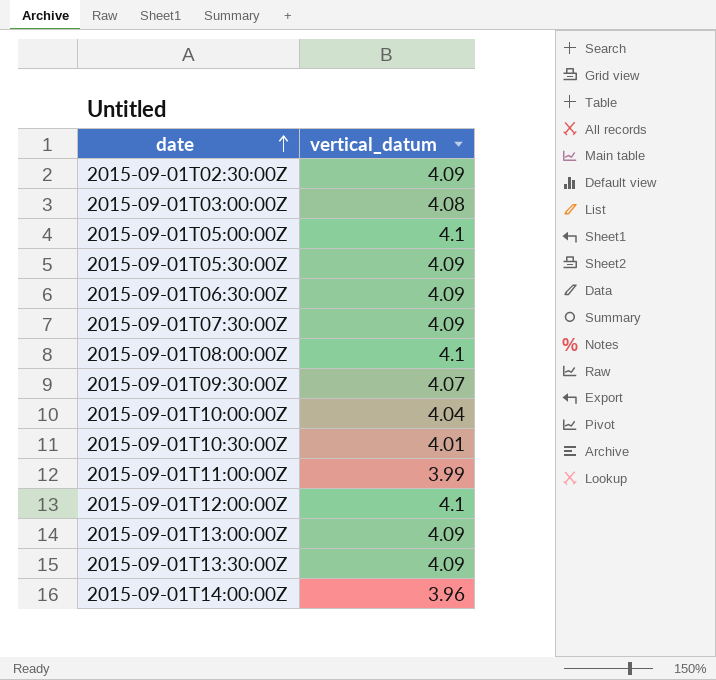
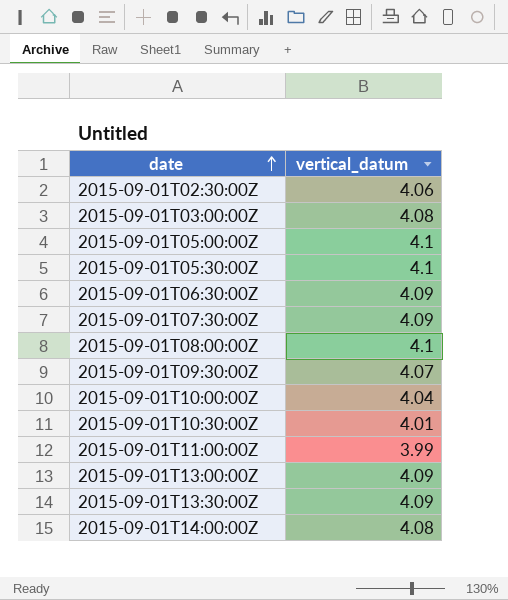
row 2015-09-01T12:00:00Z: 4.1 -> none
2015-09-01T02:30:00Z | vertical_datum: 4.09 -> 4.06
2015-09-01T05:30:00Z | vertical_datum: 4.09 -> 4.1
2015-09-01T14:00:00Z | vertical_datum: 3.96 -> 4.08

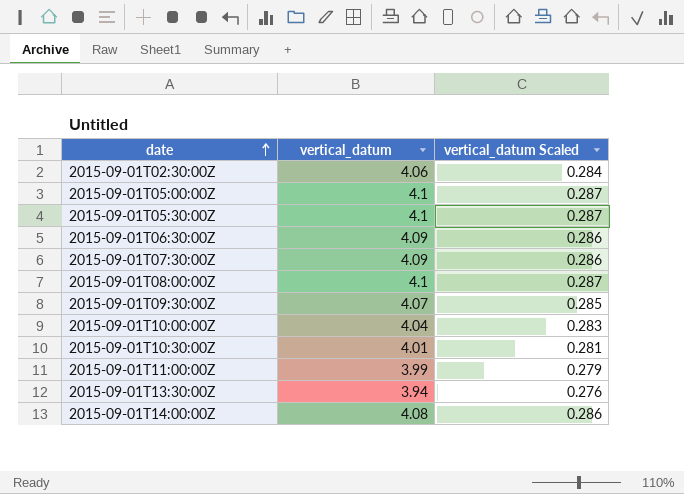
column vertical_datum Scaled | formula: none -> [vertical_datum] * 0.07
row 2015-09-01T03:00:00Z: 4.08 -> none
row 2015-09-01T13:00:00Z: 4.09 -> none
2015-09-01T13:30:00Z | vertical_datum: 4.09 -> 3.94

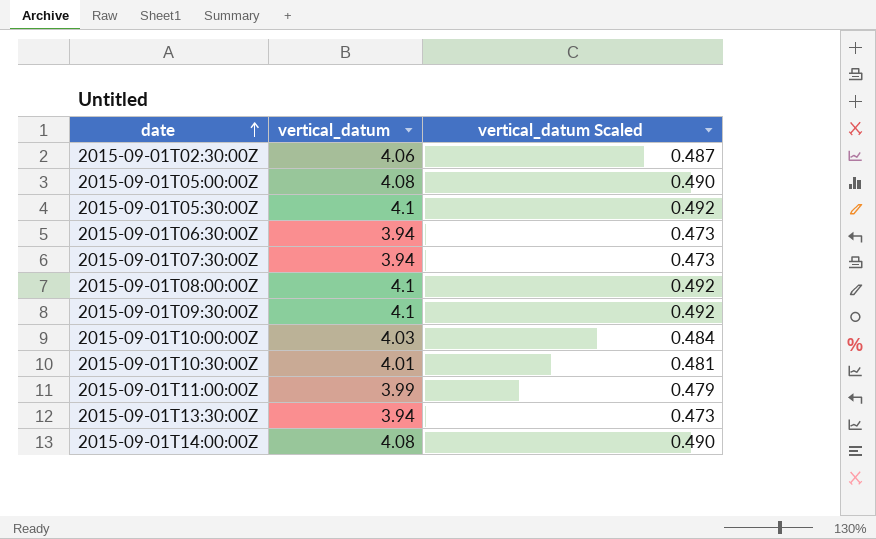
column vertical_datum Scaled | formula: [vertical_datum] * 0.07 -> [vertical_datum] * 0.12
2015-09-01T05:00:00Z | vertical_datum: 4.1 -> 4.08
2015-09-01T06:30:00Z | vertical_datum: 4.09 -> 3.94
2015-09-01T07:30:00Z | vertical_datum: 4.09 -> 3.94
2015-09-01T09:30:00Z | vertical_datum: 4.07 -> 4.1
2015-09-01T10:00:00Z | vertical_datum: 4.04 -> 4.03

